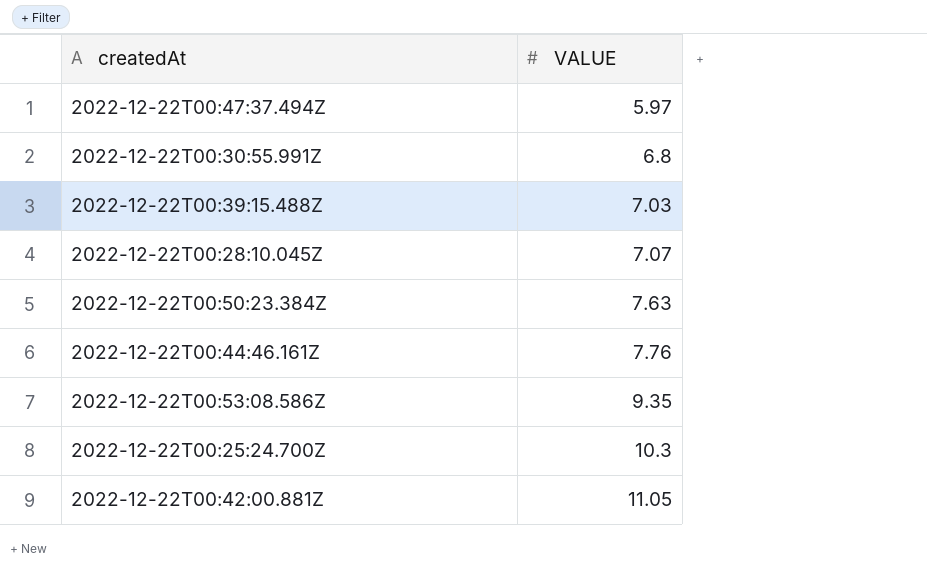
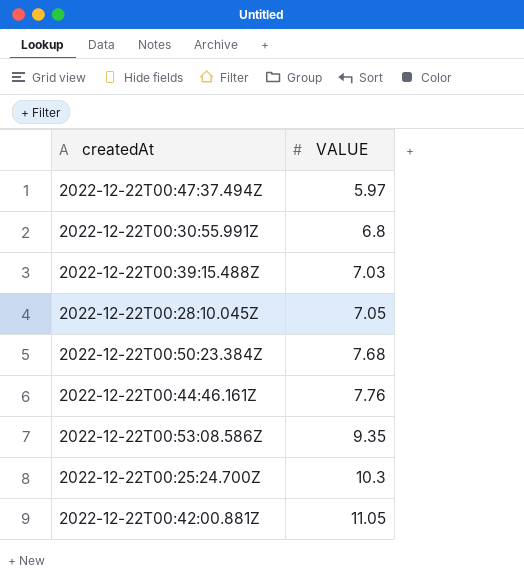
2022-12-22T00:28:10.045Z | VALUE: 7.07 -> 7.05
2022-12-22T00:50:23.384Z | VALUE: 7.63 -> 7.68

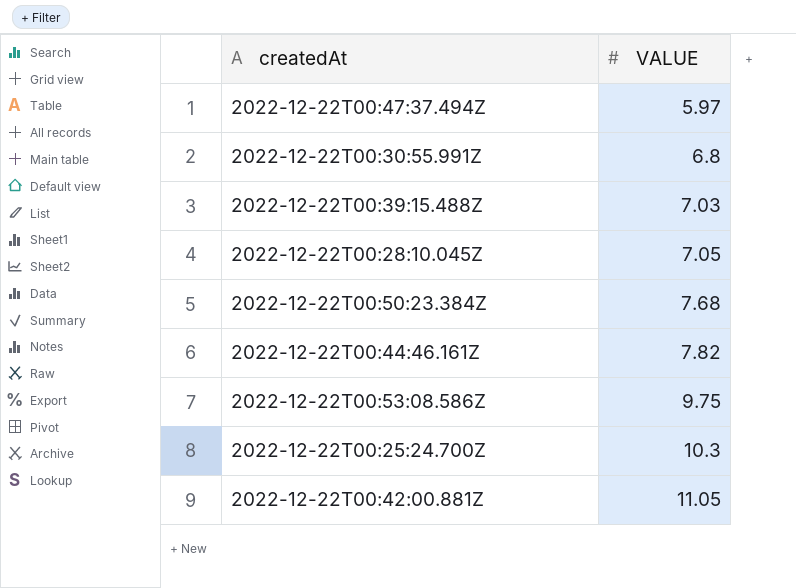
2022-12-22T00:44:46.161Z | VALUE: 7.76 -> 7.82
2022-12-22T00:53:08.586Z | VALUE: 9.35 -> 9.75

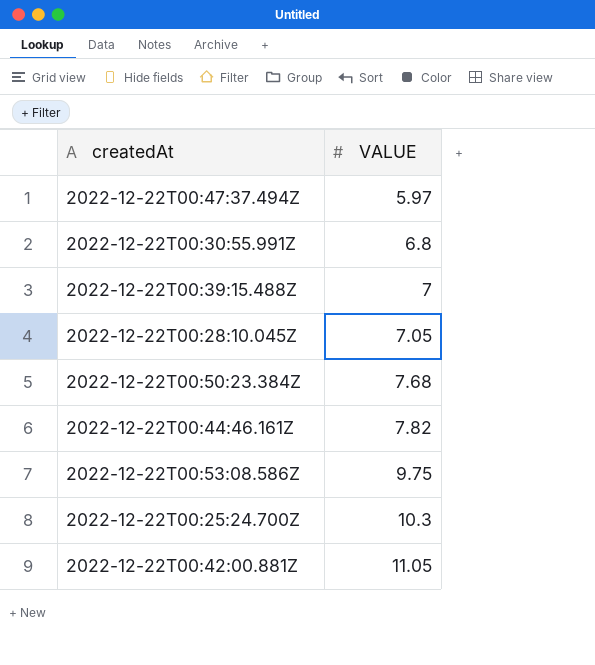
2022-12-22T00:39:15.488Z | VALUE: 7.03 -> 7

